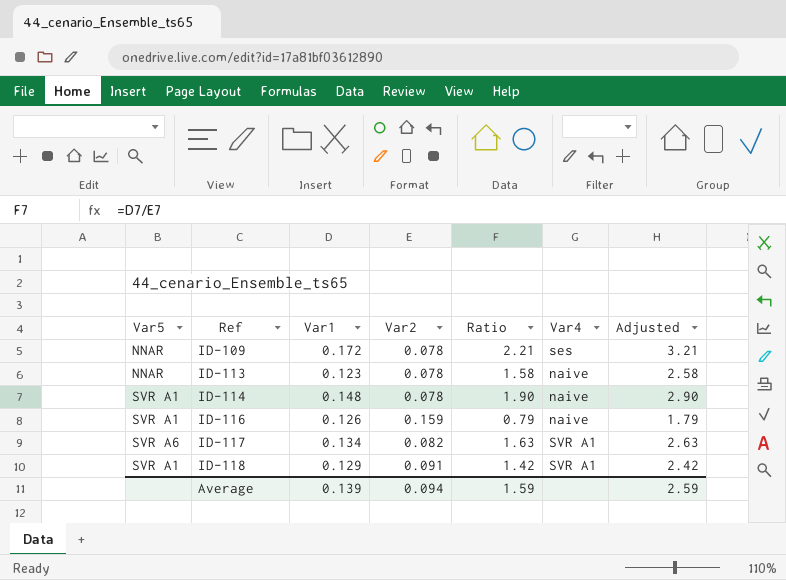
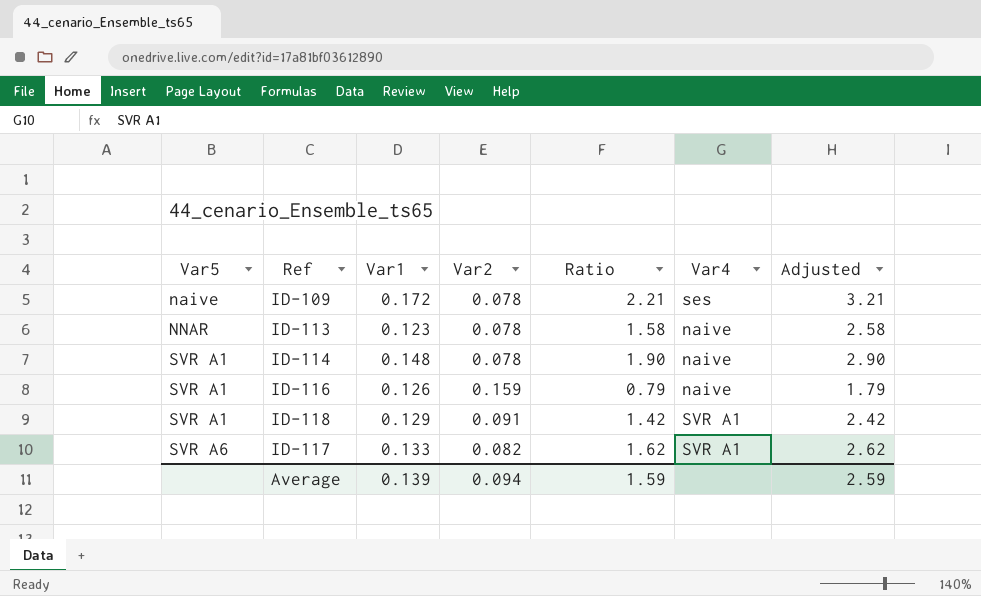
row order: Ref ascending -> Var5 ascending
ID-109 | Var5: NNAR -> naive
ID-117 | Var1: 0.134 -> 0.133
ID-117 | Ratio: 1.63 -> 1.62
ID-117 | Adjusted: 2.63 -> 2.62

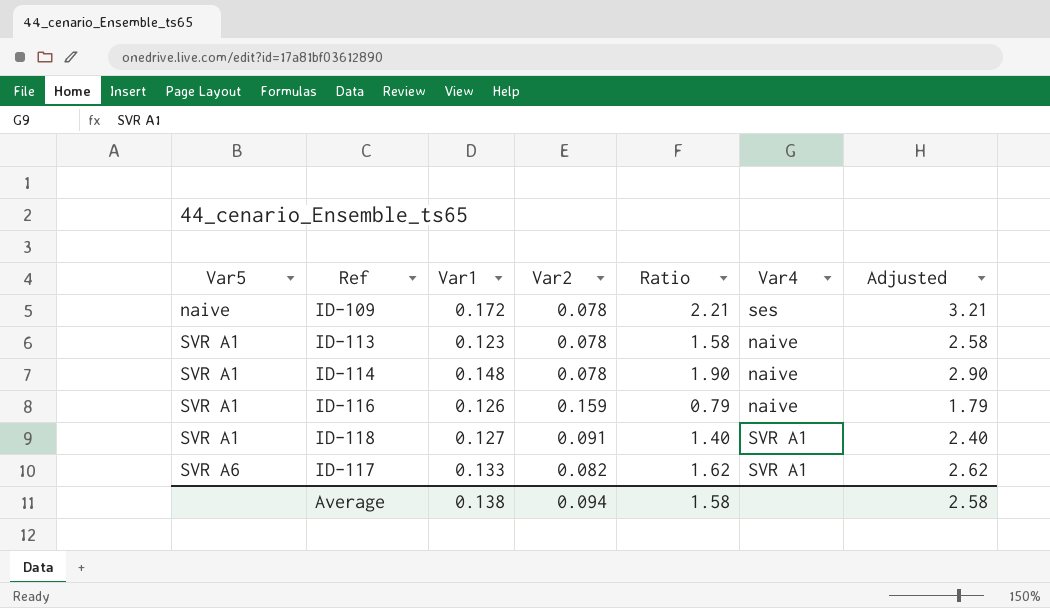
ID-113 | Var5: NNAR -> SVR A1
ID-118 | Var1: 0.129 -> 0.127
ID-118 | Ratio: 1.42 -> 1.40
ID-118 | Adjusted: 2.42 -> 2.40
Average | Var1: 0.139 -> 0.138
Average | Ratio: 1.59 -> 1.58
Average | Adjusted: 2.59 -> 2.58

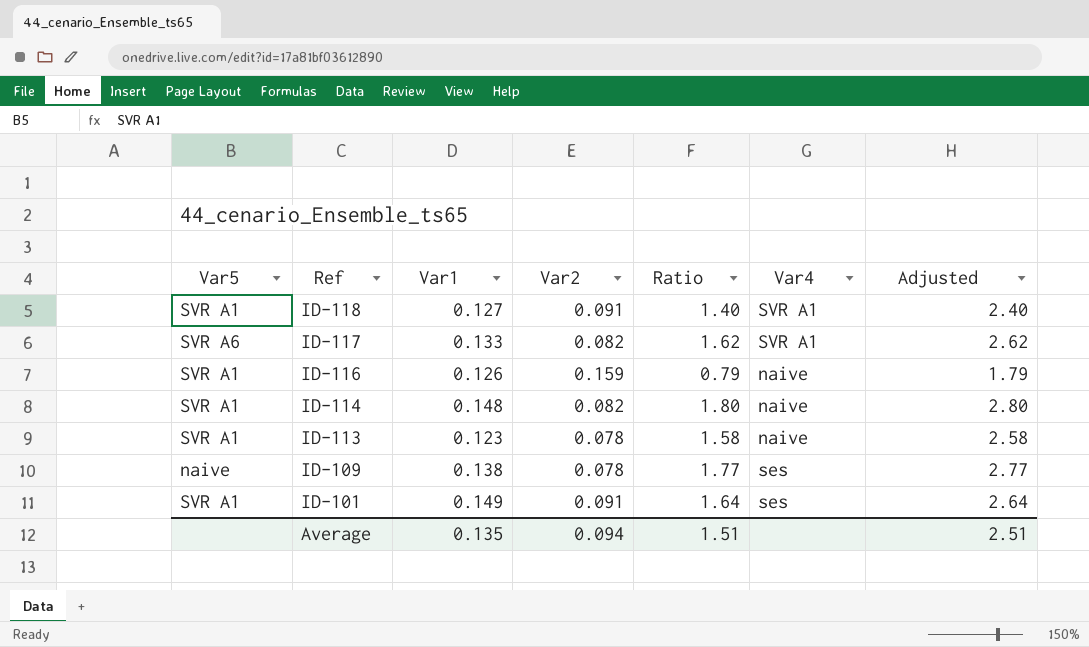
row order: Var5 ascending -> Ref descending
ID-114 | Var2: 0.078 -> 0.082
ID-114 | Ratio: 1.90 -> 1.80
ID-114 | Adjusted: 2.90 -> 2.80
ID-109 | Var1: 0.172 -> 0.138
ID-109 | Ratio: 2.21 -> 1.77
ID-109 | Adjusted: 3.21 -> 2.77
row ID-101: none -> SVR A1 | 0.149 | 0.091 | 1.64 | ses | 2.64
Average | Var1: 0.138 -> 0.135
Average | Ratio: 1.58 -> 1.51
Average | Adjusted: 2.58 -> 2.51

